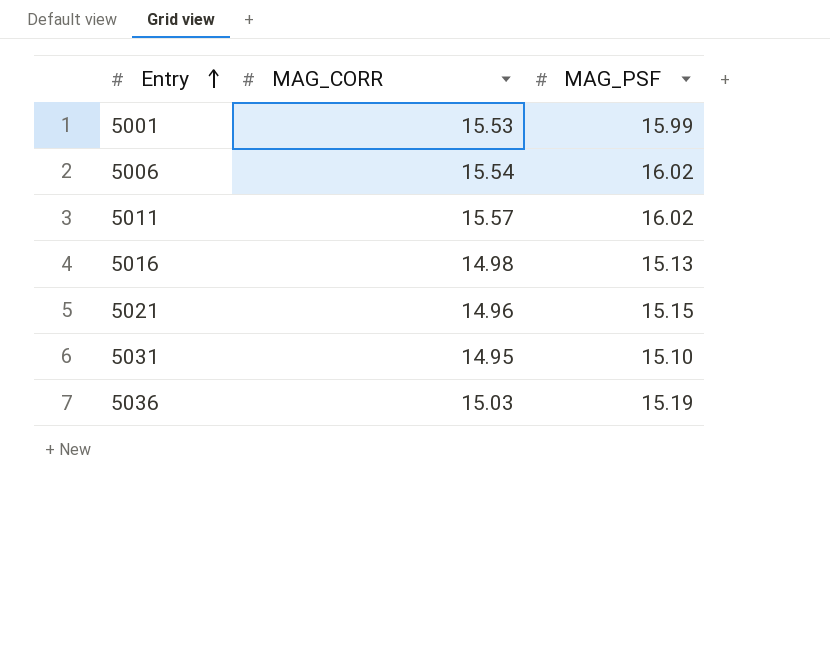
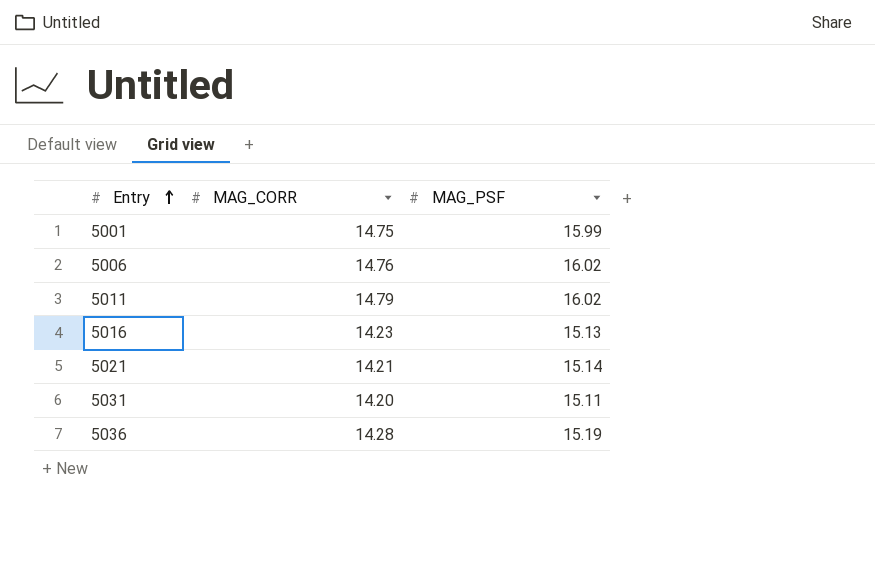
5001 | MAG_CORR: 15.53 -> 14.75
5006 | MAG_CORR: 15.54 -> 14.76
5011 | MAG_CORR: 15.57 -> 14.79
5016 | MAG_CORR: 14.98 -> 14.23
5021 | MAG_CORR: 14.96 -> 14.21
5021 | MAG_PSF: 15.15 -> 15.14
5031 | MAG_CORR: 14.95 -> 14.20
5031 | MAG_PSF: 15.10 -> 15.11
5036 | MAG_CORR: 15.03 -> 14.28

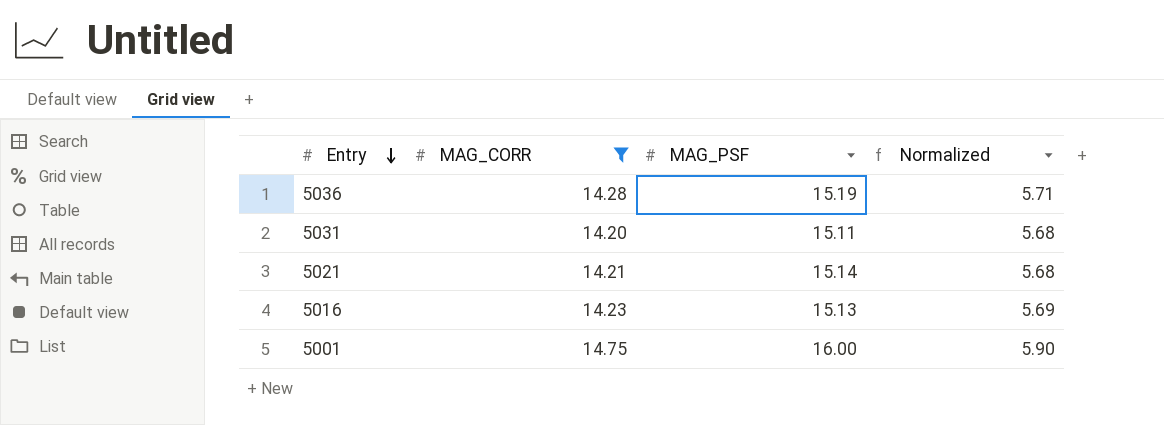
filter: none -> MAG_CORR <= 14.75
row order: Entry ascending -> Entry descending
column Normalized | formula: none -> [MAG_CORR] * 0.4
5001 | MAG_PSF: 15.99 -> 16.00

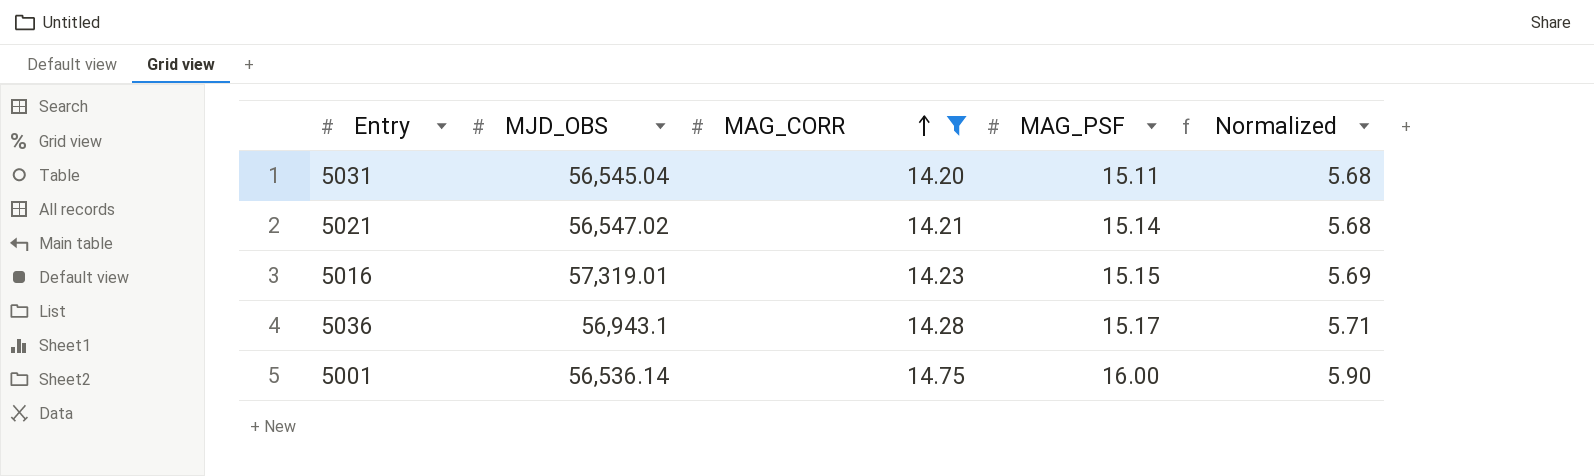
row order: Entry descending -> MAG_CORR ascending
column MJD_OBS | position: none -> 2
5016 | MAG_PSF: 15.13 -> 15.15
5036 | MAG_PSF: 15.19 -> 15.17

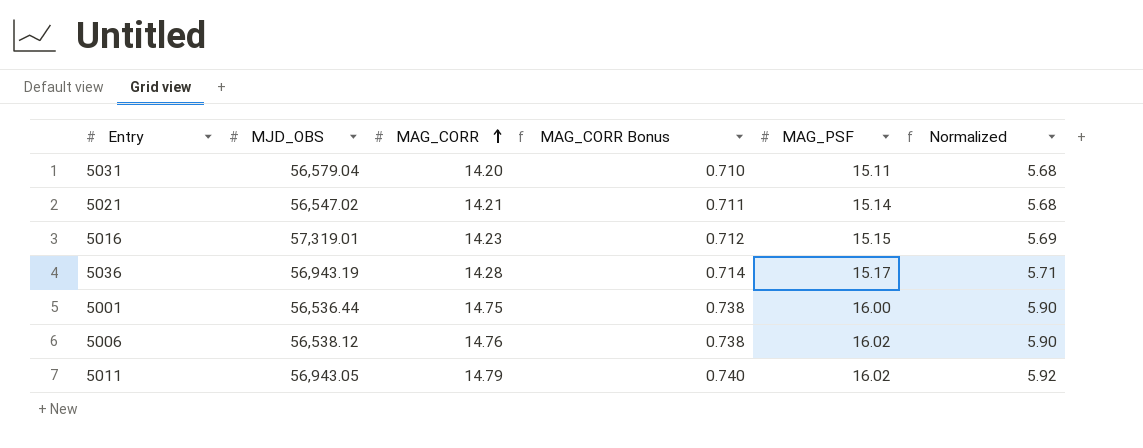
filter: MAG_CORR <= 14.75 -> none
column MAG_CORR Bonus | formula: none -> [MAG_CORR] * 0.05
5031 | MJD_OBS: 56,545.04 -> 56,579.04
5036 | MJD_OBS: 56,943.1 -> 56,943.19
5001 | MJD_OBS: 56,536.14 -> 56,536.44

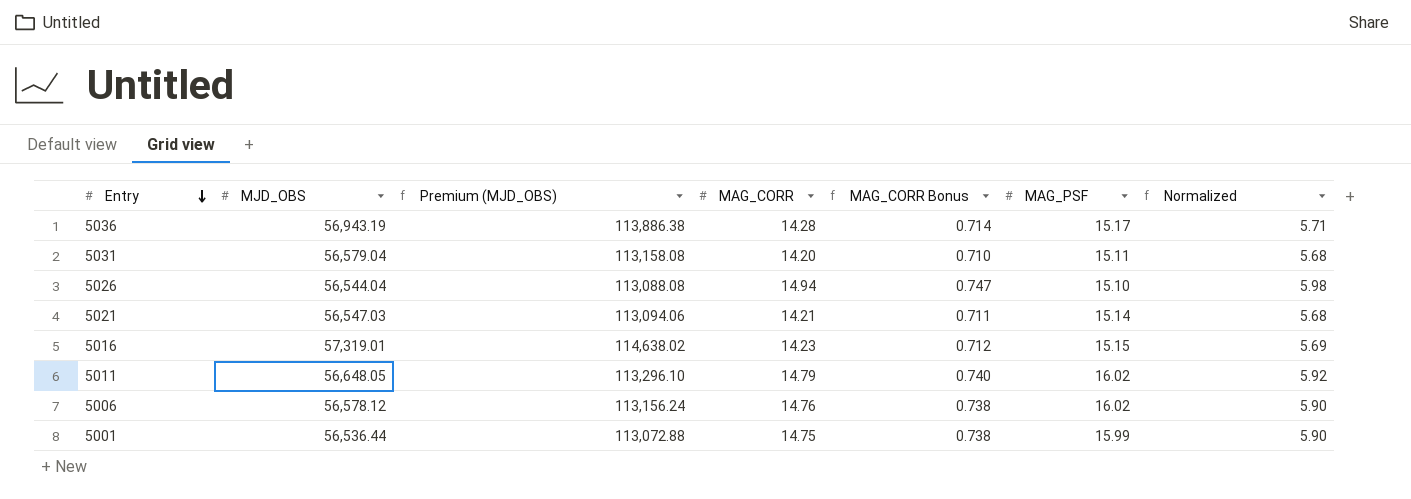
row order: MAG_CORR ascending -> Entry descending
column Premium (MJD_OBS) | formula: none -> [MJD_OBS] * 2
row 5026: none -> 56,544.04 | 113,088.08 | 14.94 | 0.747 | 15.10 | 5.98
5021 | MJD_OBS: 56,547.02 -> 56,547.03
5011 | MJD_OBS: 56,943.05 -> 56,648.05
5006 | MJD_OBS: 56,538.12 -> 56,578.12
5001 | MAG_PSF: 16.00 -> 15.99

